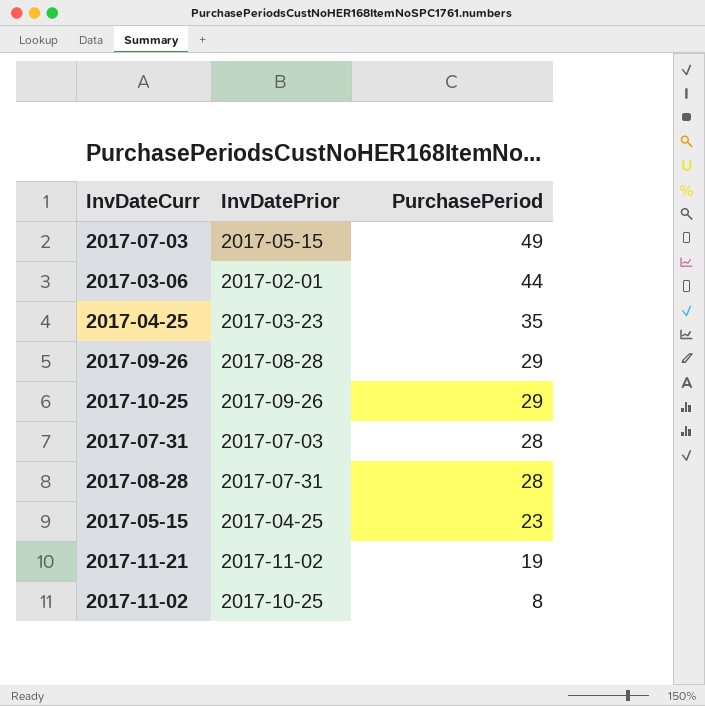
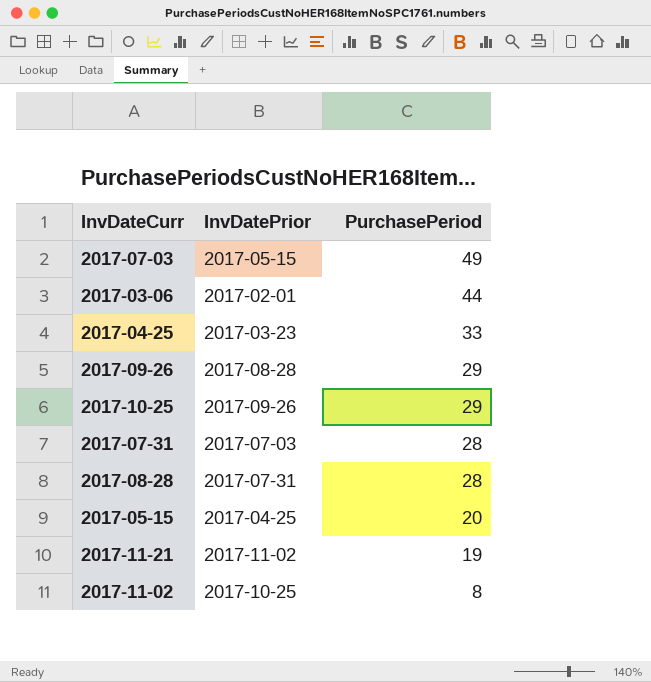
2017-04-25 | PurchasePeriod: 35 -> 33
2017-05-15 | PurchasePeriod: 23 -> 20

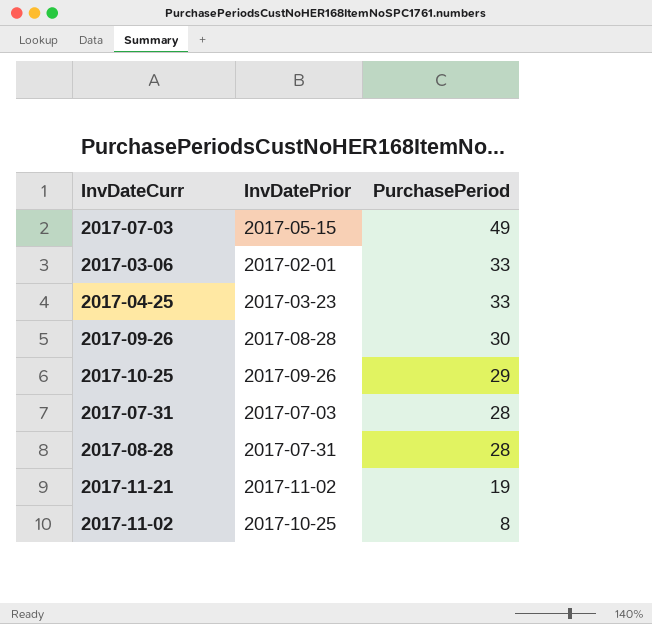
row 2017-05-15: 2017-04-25 | 20 -> none
2017-03-06 | PurchasePeriod: 44 -> 33
2017-09-26 | PurchasePeriod: 29 -> 30

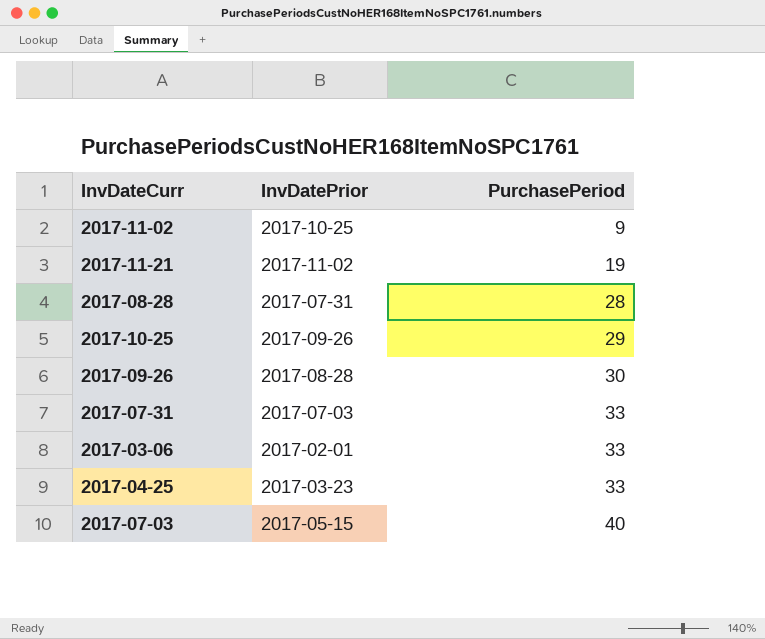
row order: PurchasePeriod descending -> PurchasePeriod ascending
2017-11-02 | PurchasePeriod: 8 -> 9
2017-07-31 | PurchasePeriod: 28 -> 33
2017-07-03 | PurchasePeriod: 49 -> 40

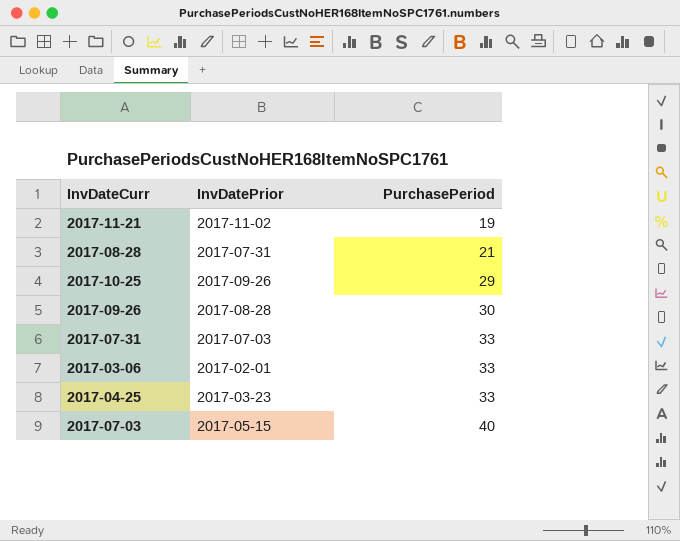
row 2017-11-02: 2017-10-25 | 9 -> none
2017-08-28 | PurchasePeriod: 28 -> 21

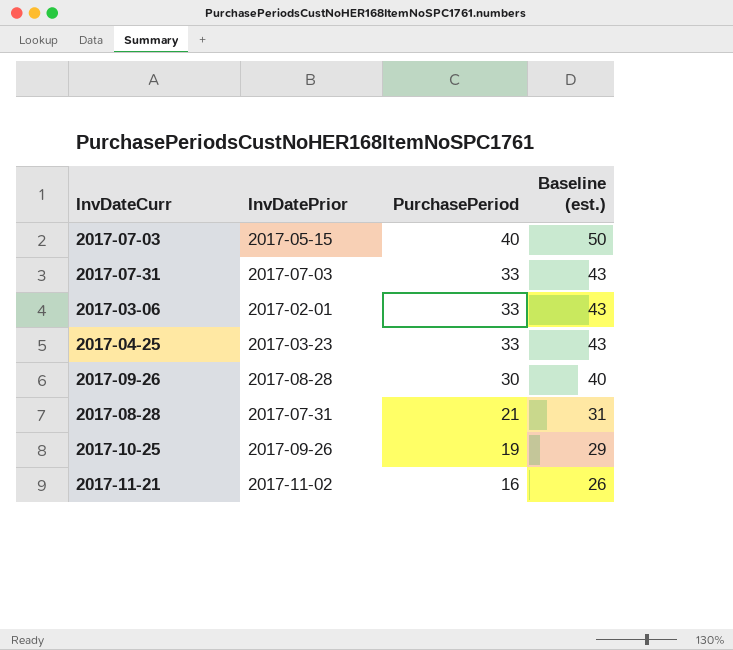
row order: PurchasePeriod ascending -> PurchasePeriod descending
column Baseline (est.) | formula: none -> [PurchasePeriod] + 10
2017-10-25 | PurchasePeriod: 29 -> 19
2017-11-21 | PurchasePeriod: 19 -> 16

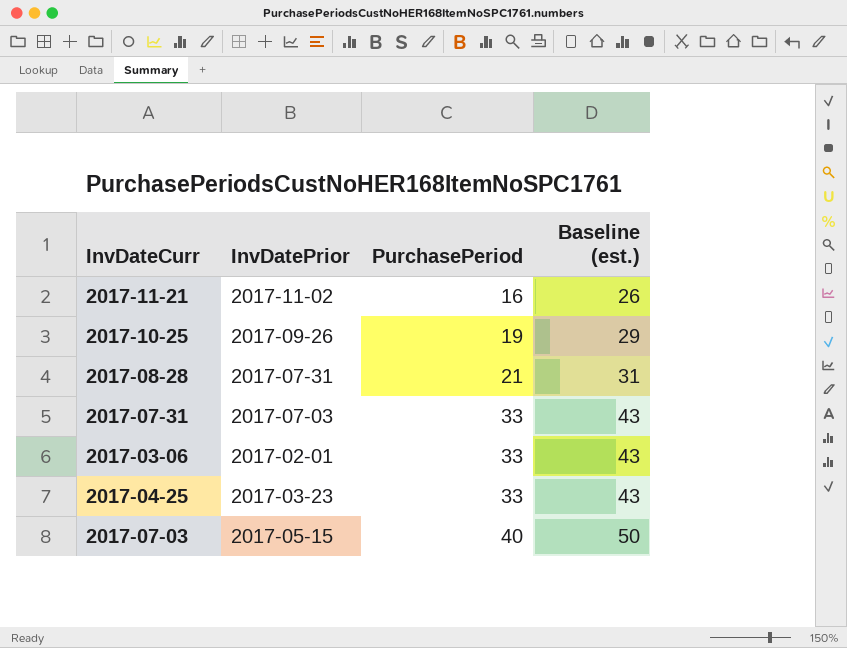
row order: PurchasePeriod descending -> PurchasePeriod ascending
row 2017-09-26: 2017-08-28 | 30 | 40 -> none

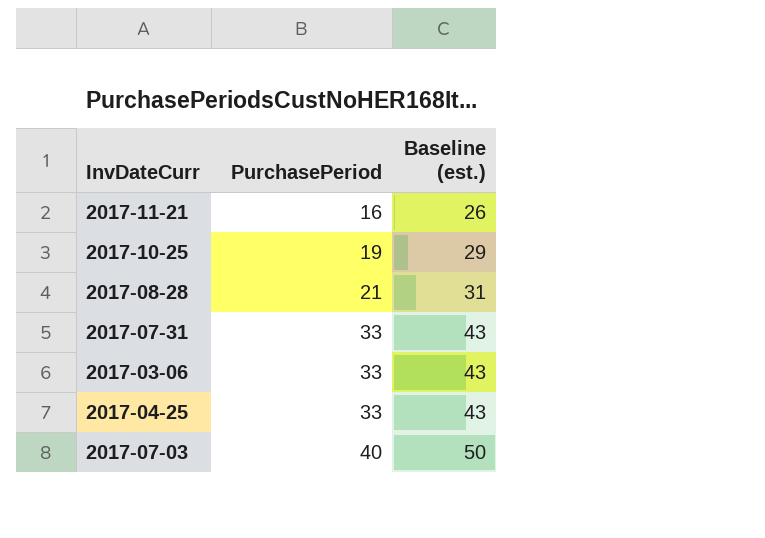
column InvDatePrior | position: 2 -> none

